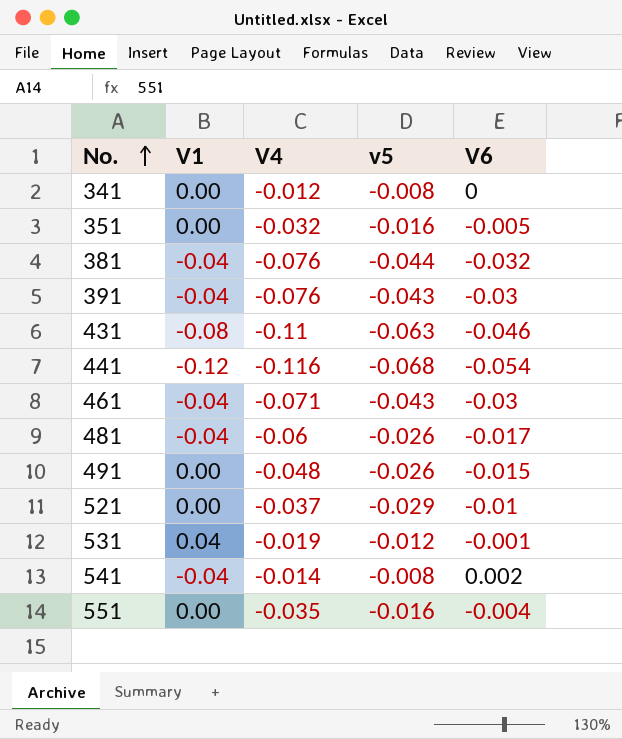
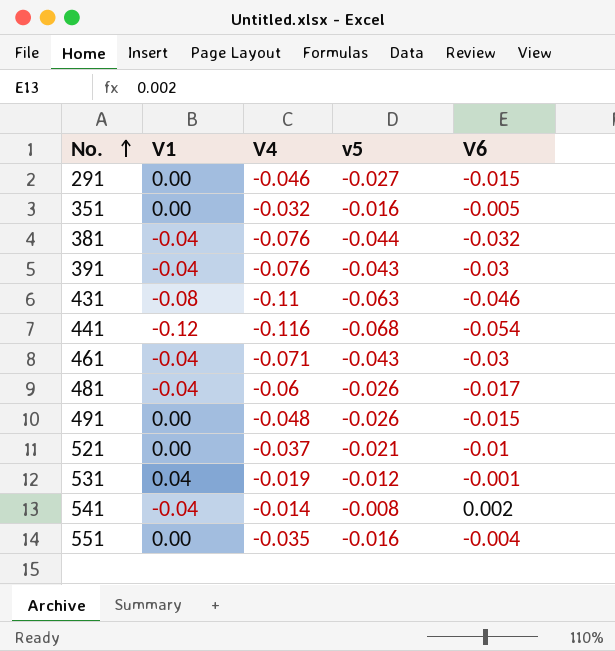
row 341: 0.00 | -0.012 | -0.008 | 0 -> none
row 291: none -> 0.00 | -0.046 | -0.027 | -0.015
521 | v5: -0.029 -> -0.021

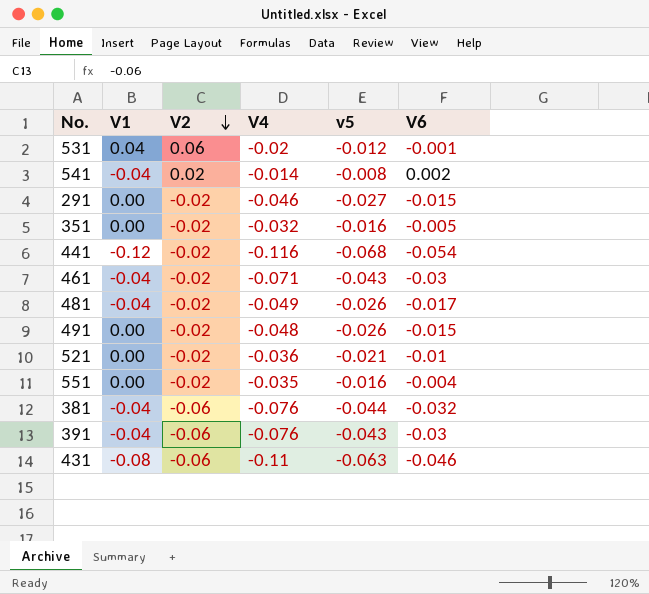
row order: No. ascending -> V2 descending
column V2 | position: none -> 3
531 | V4: -0.019 -> -0.02
481 | V4: -0.06 -> -0.049
521 | V4: -0.037 -> -0.036

